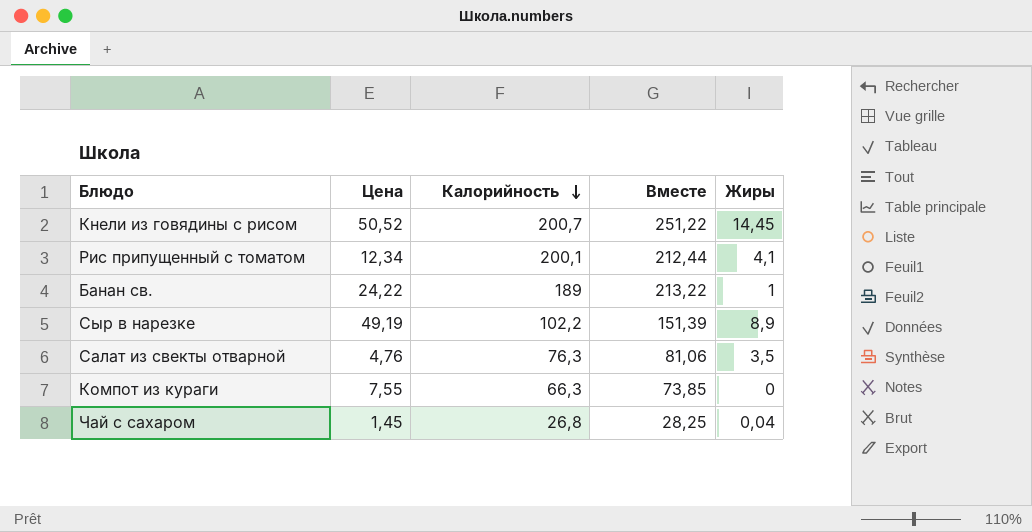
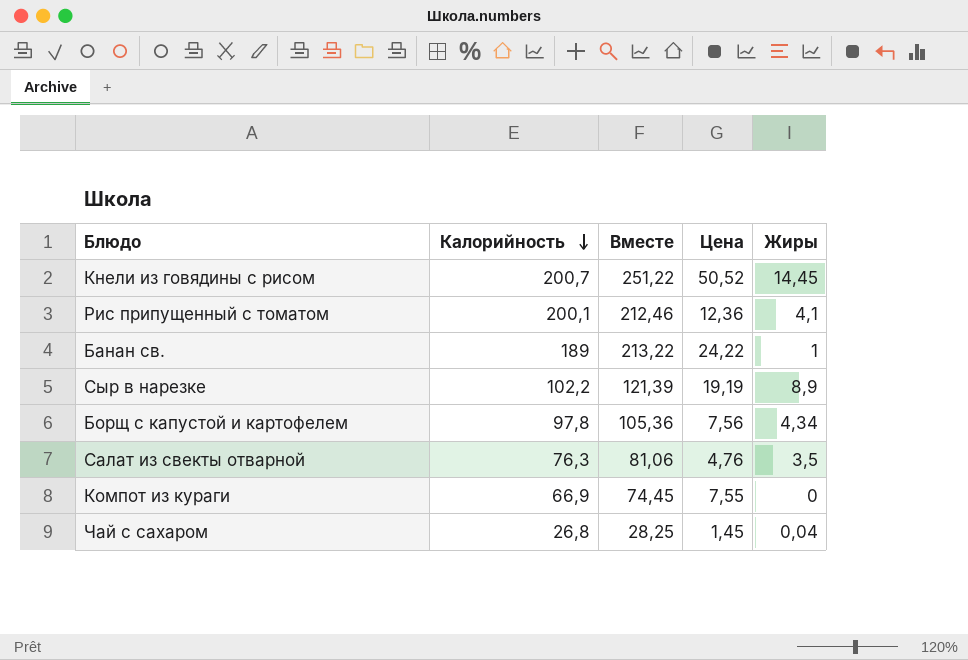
column Цена | position: 2 -> 4
Рис припущенный с томатом | Вместе: 212,44 -> 212,46
Рис припущенный с томатом | Цена: 12,34 -> 12,36
Сыр в нарезке | Вместе: 151,39 -> 121,39
Сыр в нарезке | Цена: 49,19 -> 19,19
row Борщ с капустой и картофелем: none -> 97,8 | 105,36 | 7,56 | 4,34
Компот из кураги | Калорийность: 66,3 -> 66,9
Компот из кураги | Вместе: 73,85 -> 74,45

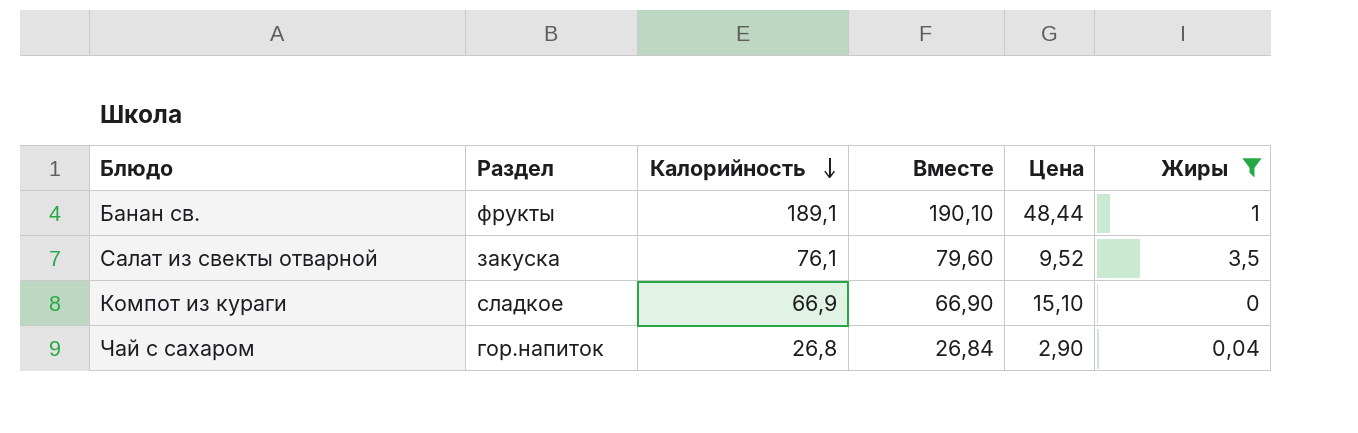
filter: none -> Жиры <= 3,5
column Раздел | position: none -> 2
column Вместе | formula: [Калорийность] + [Цена] -> [Калорийность] + [Жиры]
Банан св. | Калорийность: 189 -> 189,1
Банан св. | Цена: 24,22 -> 48,44
Салат из свекты отварной | Калорийность: 76,3 -> 76,1
Салат из свекты отварной | Цена: 4,76 -> 9,52
Компот из кураги | Цена: 7,55 -> 15,10
Чай с сахаром | Цена: 1,45 -> 2,90

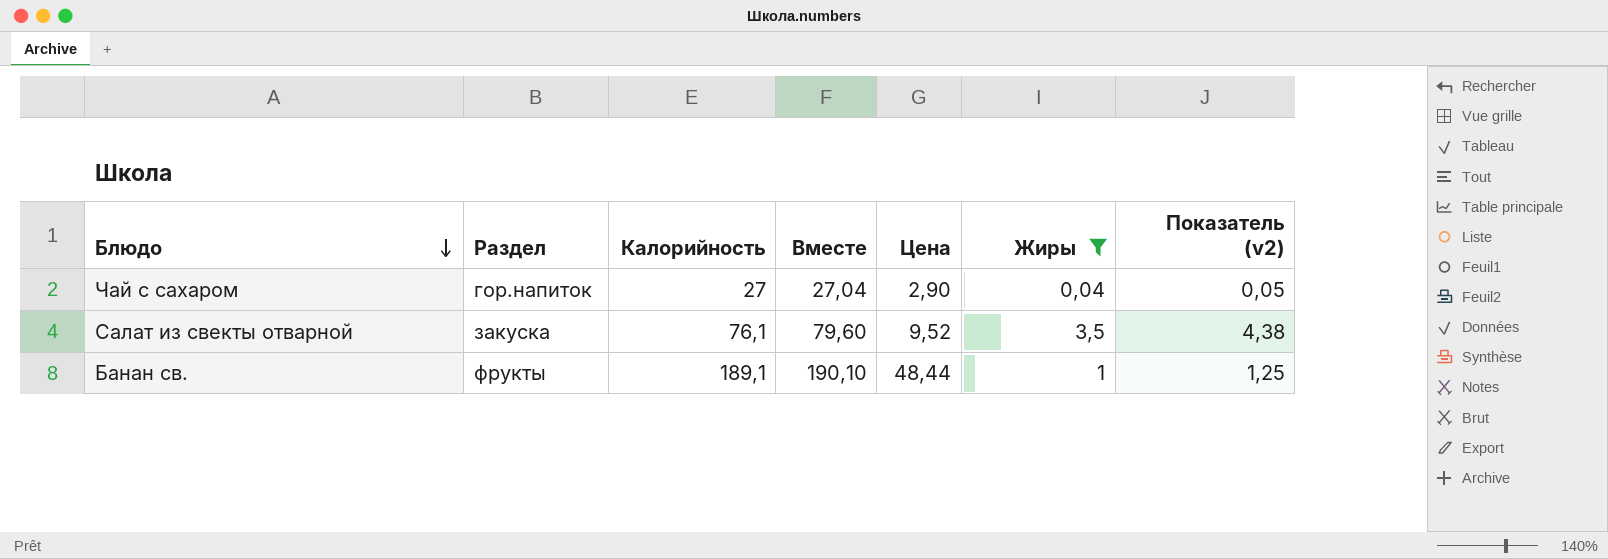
row order: Калорийность descending -> Блюдо descending
column Показатель (v2) | formula: none -> [Жиры] * 1,25
row Компот из кураги: сладкое | 66,9 | 66,90 | 15,10 | 0 -> none
Чай с сахаром | Калорийность: 26,8 -> 27
Чай с сахаром | Вместе: 26,84 -> 27,04

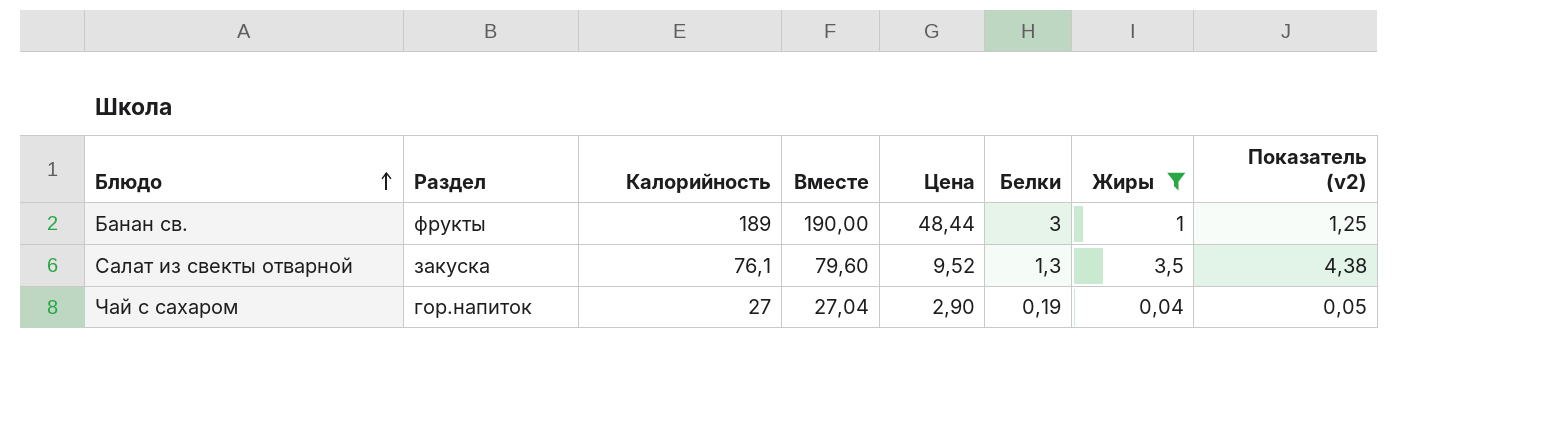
row order: Блюдо descending -> Блюдо ascending
column Белки | position: none -> 6
Банан св. | Калорийность: 189,1 -> 189
Банан св. | Вместе: 190,10 -> 190,00

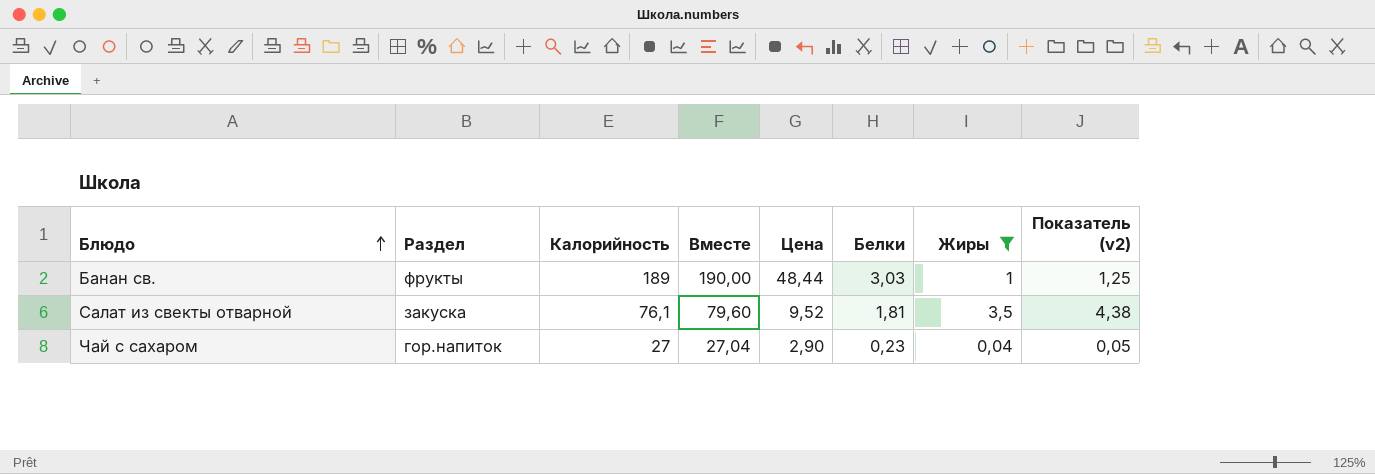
Банан св. | Белки: 3 -> 3,03
Салат из свекты отварной | Белки: 1,3 -> 1,81
Чай с сахаром | Белки: 0,19 -> 0,23

